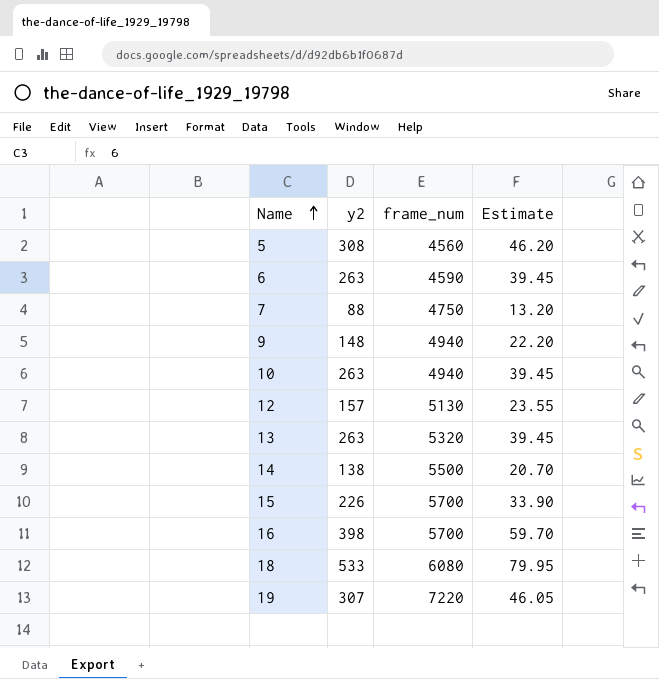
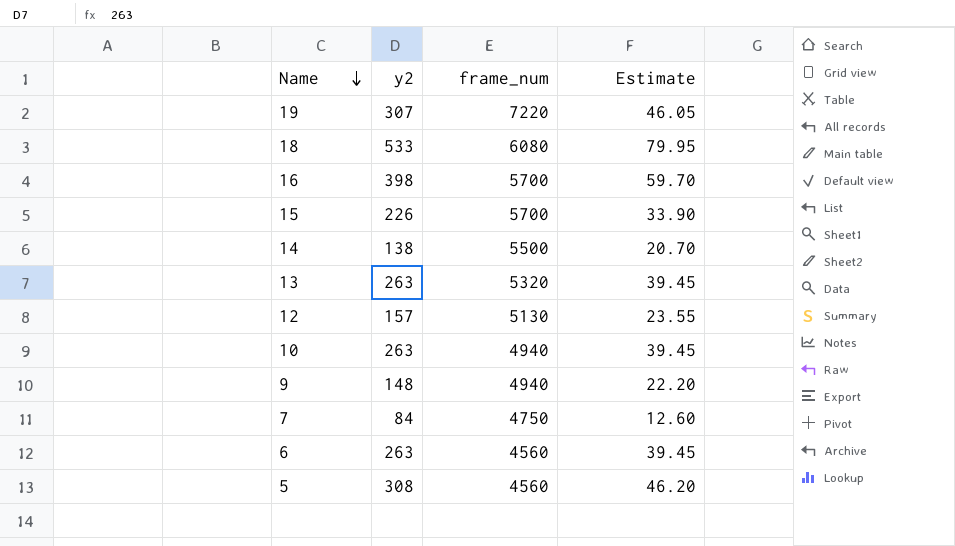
row order: Name ascending -> Name descending
7 | y2: 88 -> 84
7 | Estimate: 13.20 -> 12.60
6 | frame_num: 4590 -> 4560

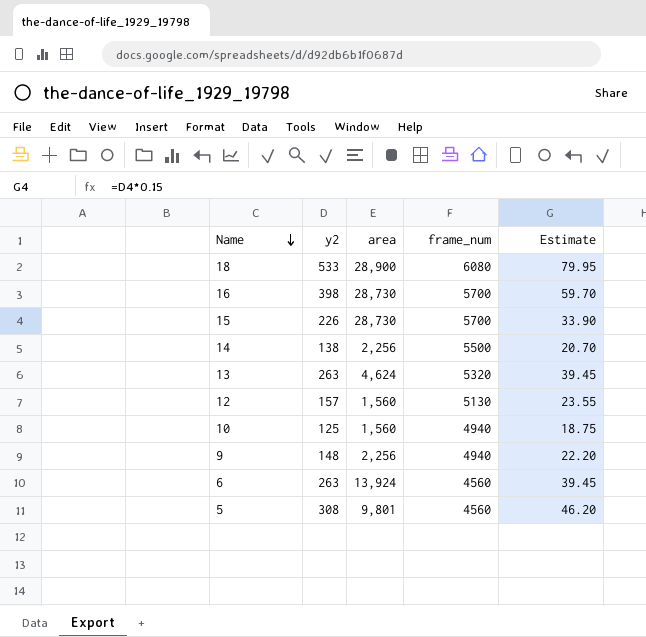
column area | position: none -> 3
row 19: 307 | 7220 | 46.05 -> none
row 7: 84 | 4750 | 12.60 -> none
10 | y2: 263 -> 125
10 | Estimate: 39.45 -> 18.75

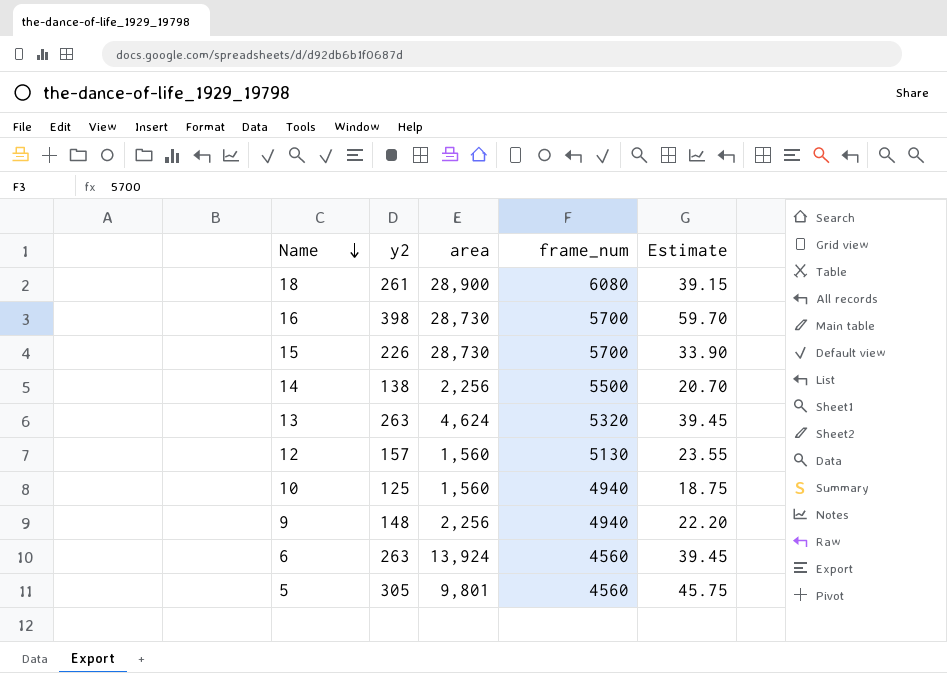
18 | y2: 533 -> 261
18 | Estimate: 79.95 -> 39.15
5 | y2: 308 -> 305
5 | Estimate: 46.20 -> 45.75

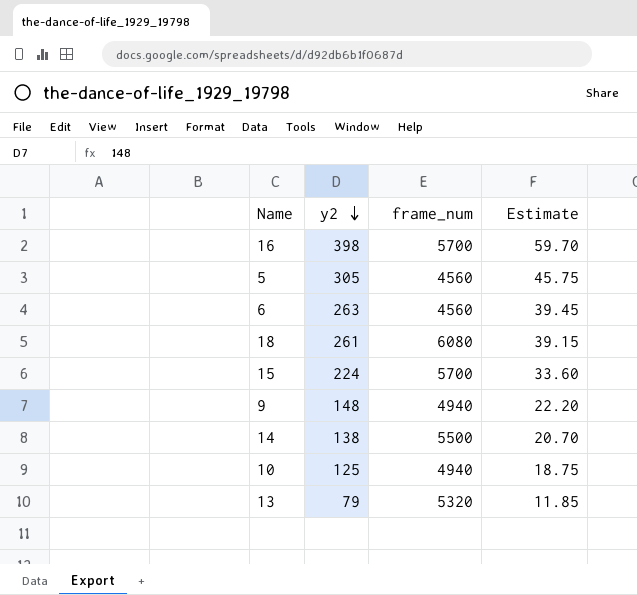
row order: Name descending -> y2 descending
column area | position: 3 -> none
row 12: 157 | 1,560 | 5130 | 23.55 -> none
15 | y2: 226 -> 224
15 | Estimate: 33.90 -> 33.60
13 | y2: 263 -> 79
13 | Estimate: 39.45 -> 11.85

